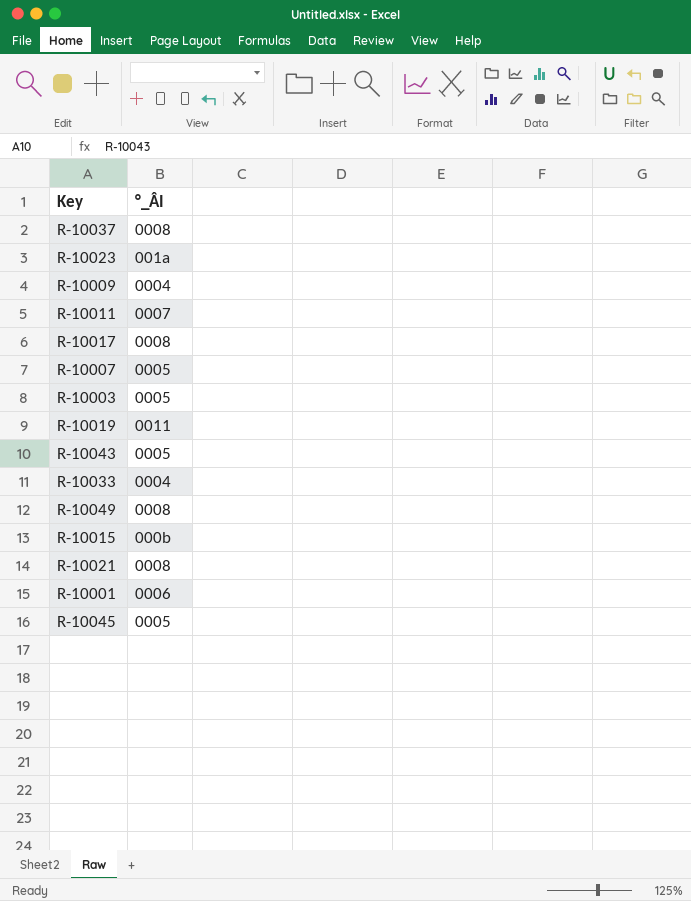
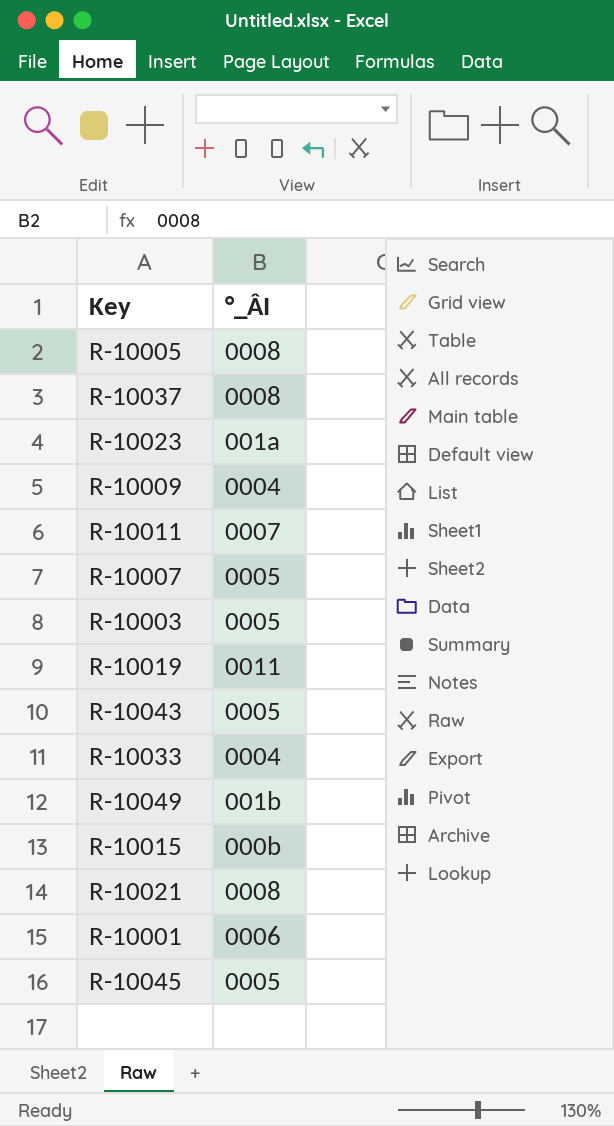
row R-10017: 0008 -> none
row R-10005: none -> 0008
R-10049 | °_ÂI: 0008 -> 001b

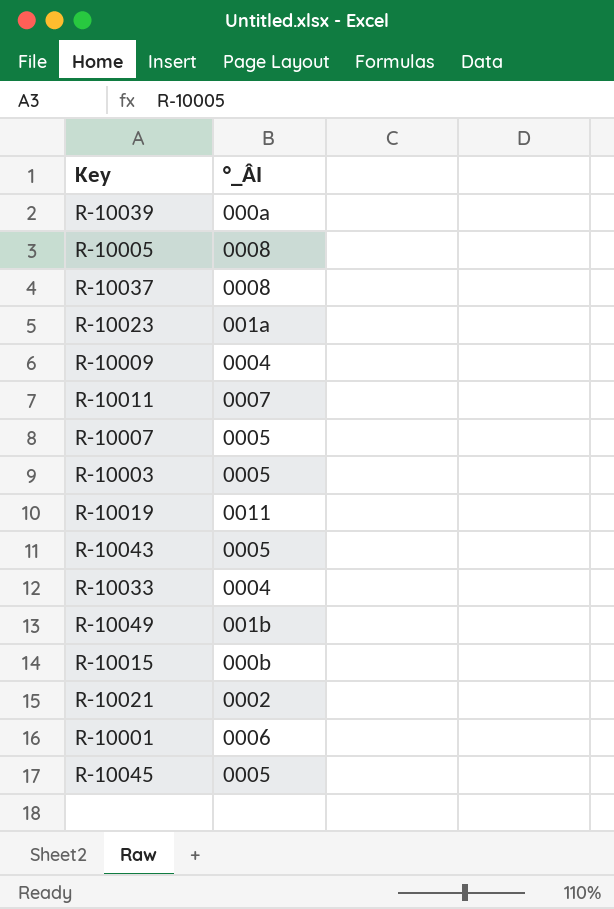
row R-10039: none -> 000a
R-10021 | °_ÂI: 0008 -> 0002

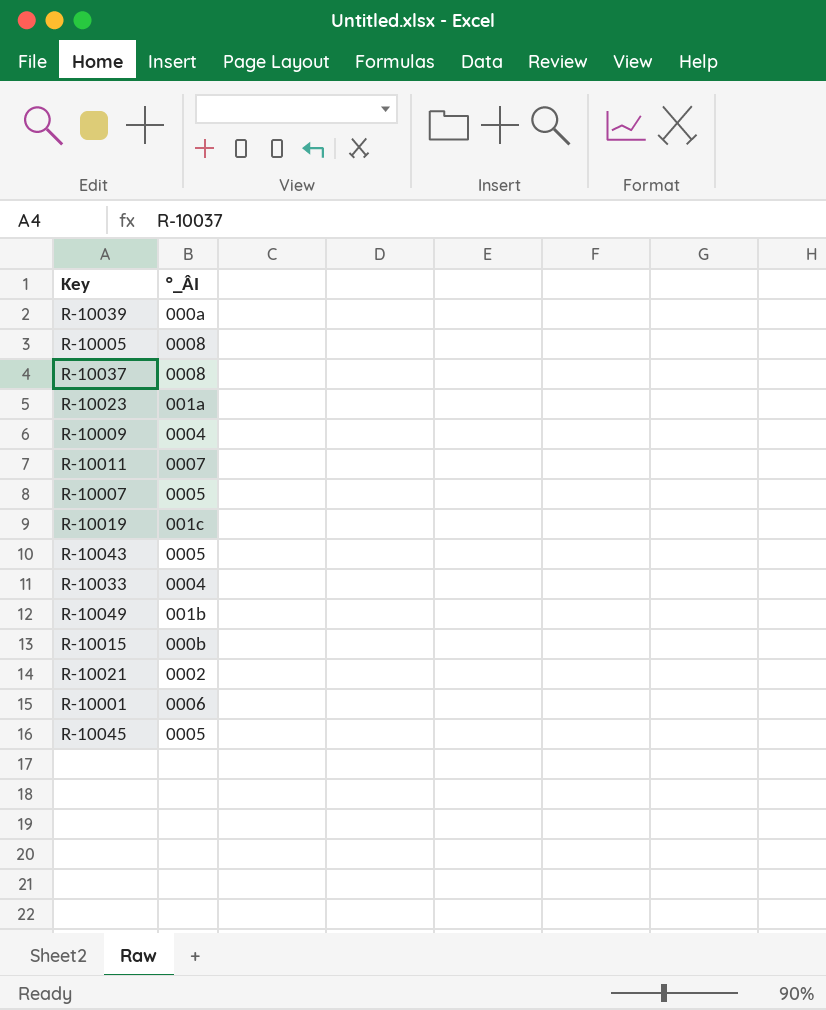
row R-10003: 0005 -> none
R-10019 | °_ÂI: 0011 -> 001c

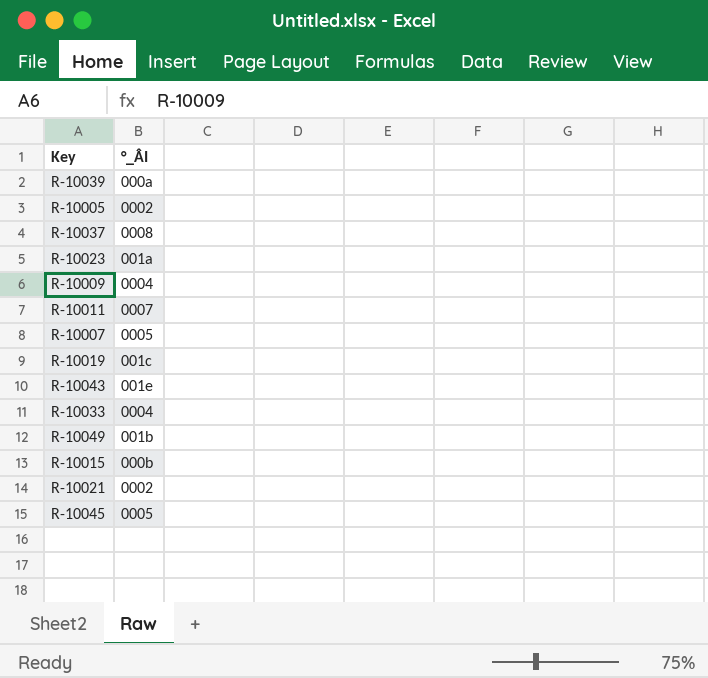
row R-10001: 0006 -> none
R-10005 | °_ÂI: 0008 -> 0002
R-10043 | °_ÂI: 0005 -> 001e

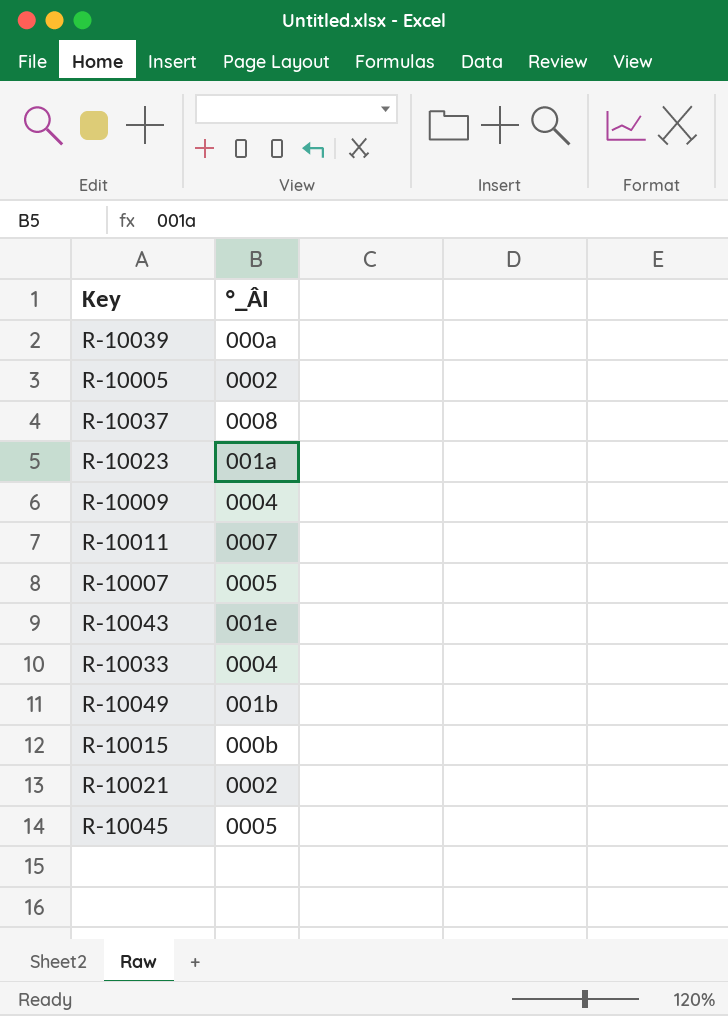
row R-10019: 001c -> none

